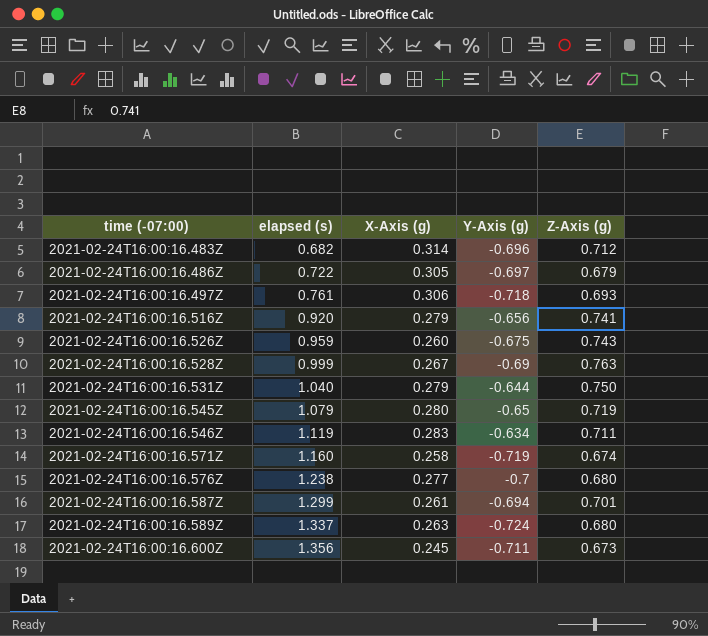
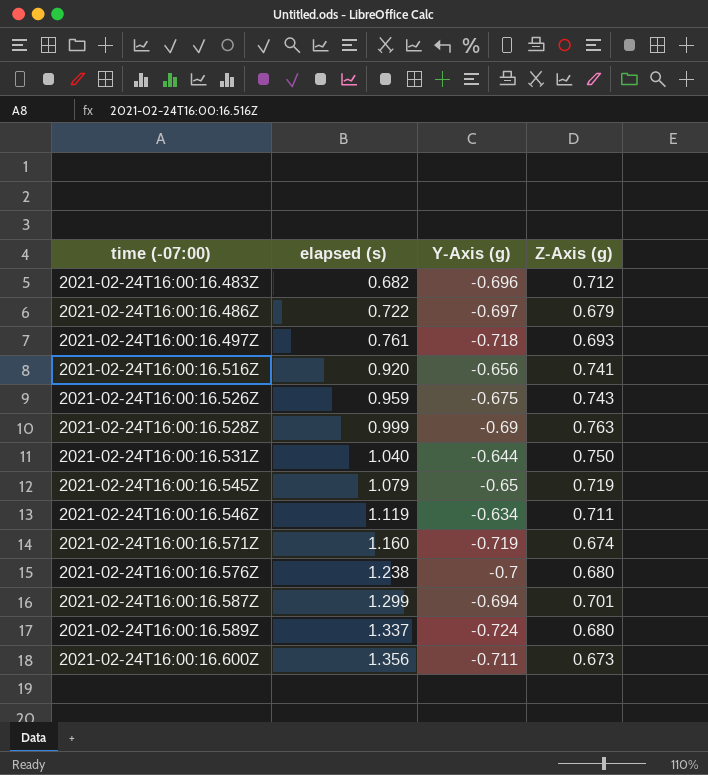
column X-Axis (g) | position: 3 -> none

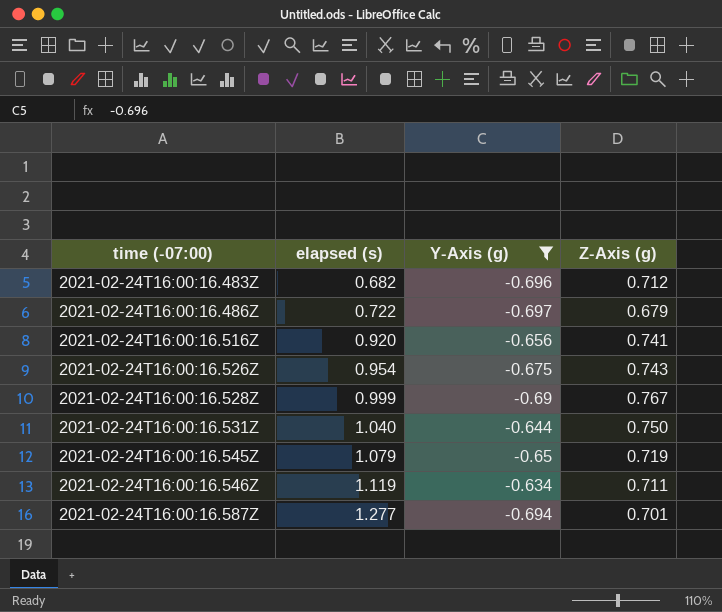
filter: none -> Y-Axis (g) >= -0.697
2021-02-24T16:00:16.526Z | elapsed (s): 0.959 -> 0.954
2021-02-24T16:00:16.528Z | Z-Axis (g): 0.763 -> 0.767
2021-02-24T16:00:16.587Z | elapsed (s): 1.299 -> 1.277

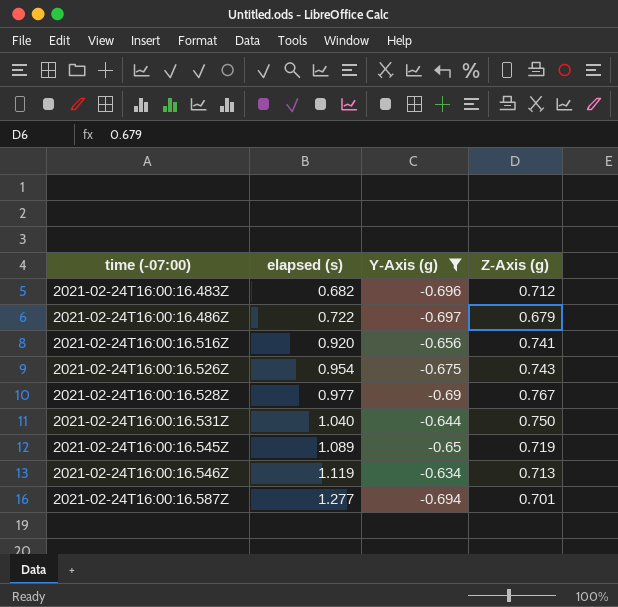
2021-02-24T16:00:16.528Z | elapsed (s): 0.999 -> 0.977
2021-02-24T16:00:16.545Z | elapsed (s): 1.079 -> 1.089
2021-02-24T16:00:16.546Z | Z-Axis (g): 0.711 -> 0.713

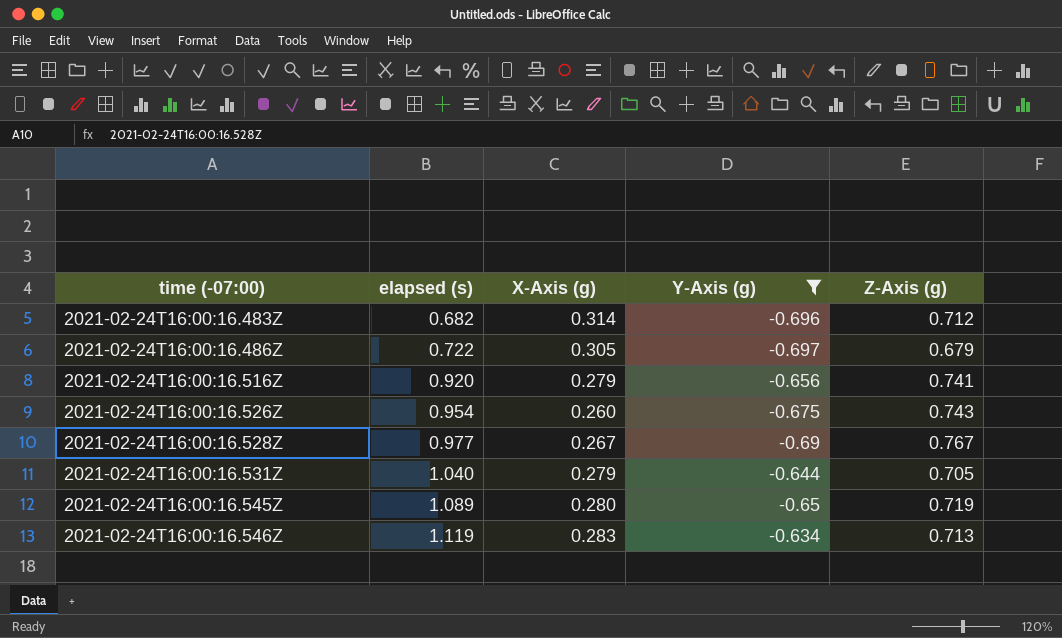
column X-Axis (g) | position: none -> 3
row 2021-02-24T16:00:16.587Z: 1.277 | -0.694 | 0.701 -> none
2021-02-24T16:00:16.531Z | Z-Axis (g): 0.750 -> 0.705

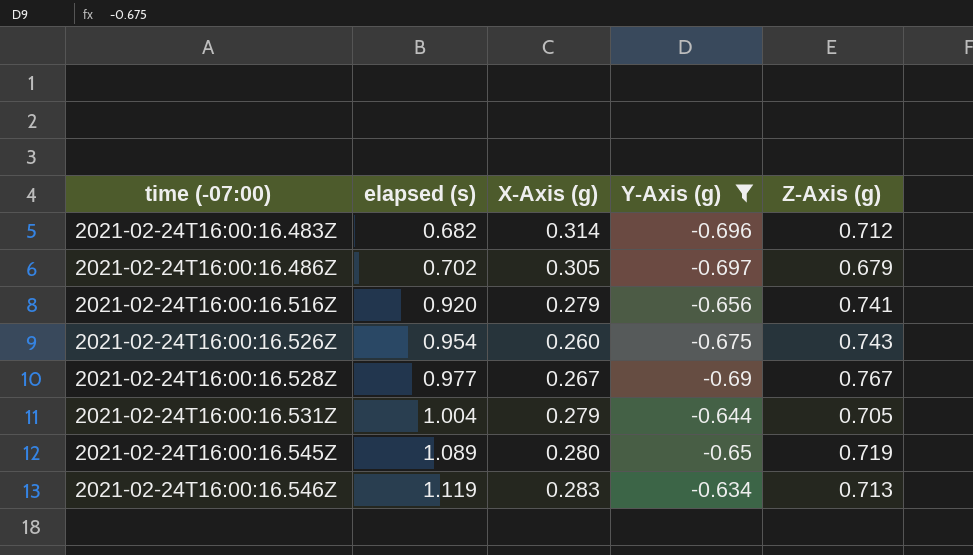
2021-02-24T16:00:16.486Z | elapsed (s): 0.722 -> 0.702
2021-02-24T16:00:16.531Z | elapsed (s): 1.040 -> 1.004

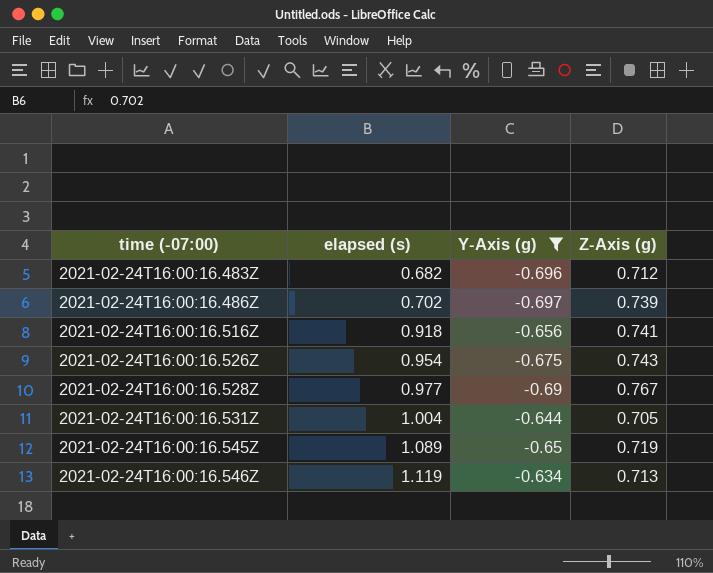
column X-Axis (g) | position: 3 -> none
2021-02-24T16:00:16.486Z | Z-Axis (g): 0.679 -> 0.739
2021-02-24T16:00:16.516Z | elapsed (s): 0.920 -> 0.918

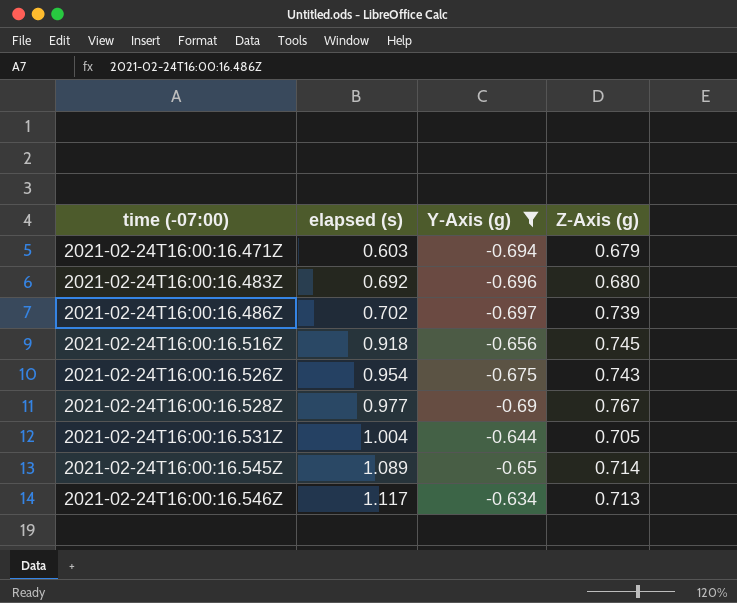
row 2021-02-24T16:00:16.471Z: none -> 0.603 | -0.694 | 0.679
2021-02-24T16:00:16.483Z | elapsed (s): 0.682 -> 0.692
2021-02-24T16:00:16.483Z | Z-Axis (g): 0.712 -> 0.680
2021-02-24T16:00:16.516Z | Z-Axis (g): 0.741 -> 0.745
2021-02-24T16:00:16.545Z | Z-Axis (g): 0.719 -> 0.714
2021-02-24T16:00:16.546Z | elapsed (s): 1.119 -> 1.117

